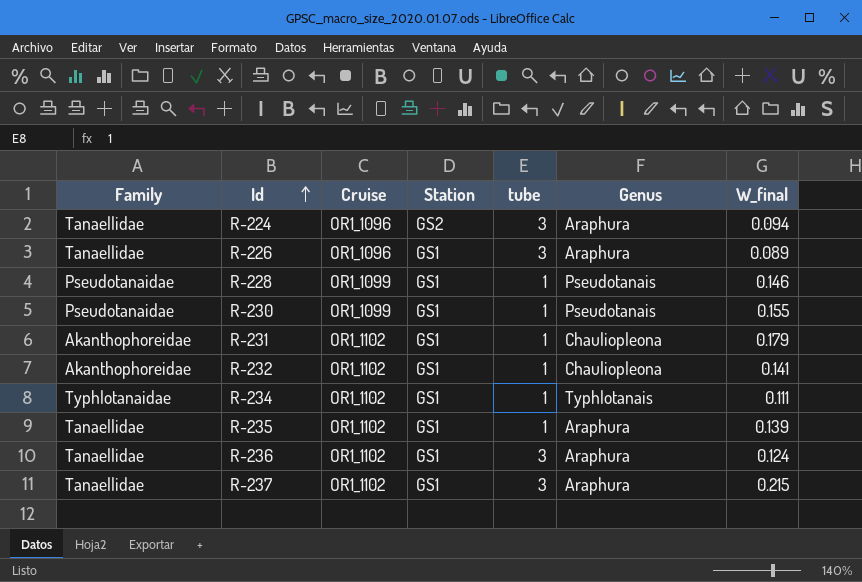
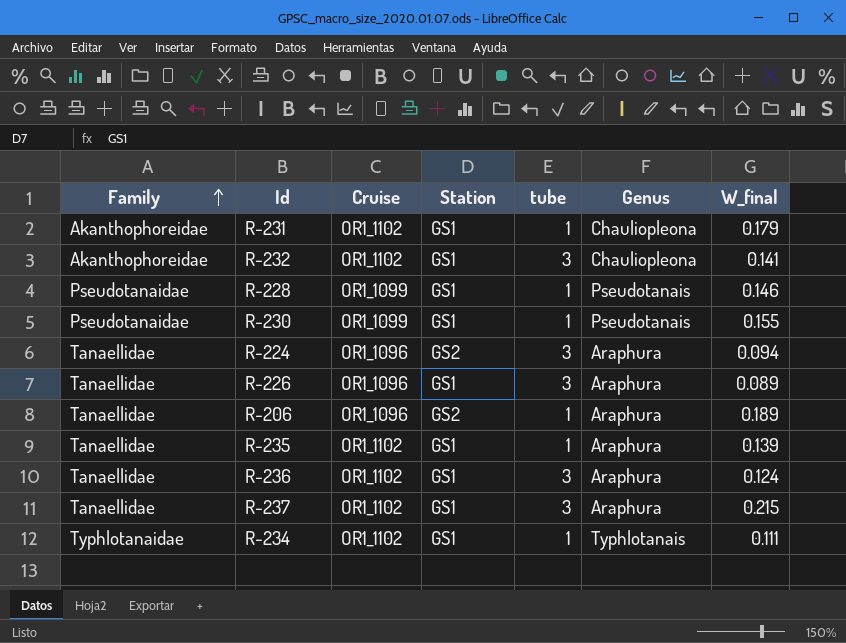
row order: Id ascending -> Family ascending
R-232 | tube: 1 -> 3
row R-206: none -> Tanaellidae | OR1_1096 | GS2 | 1 | Araphura | 0.189

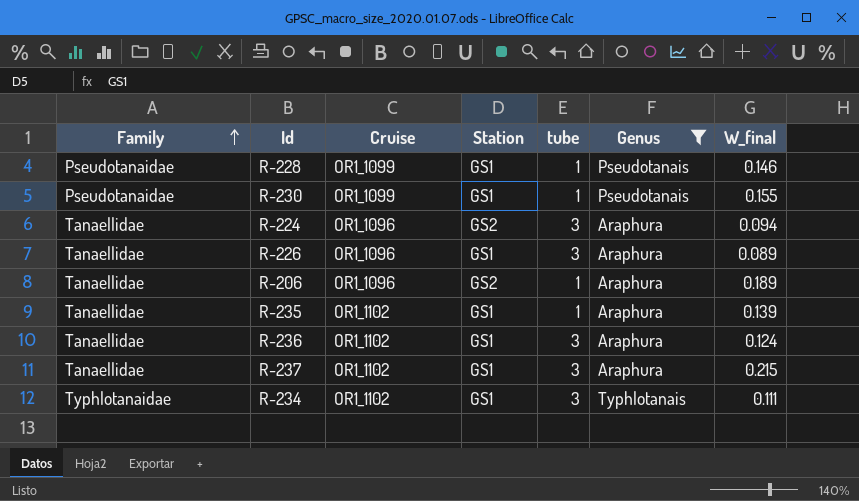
filter: none -> Genus != Chauliopleona
R-234 | tube: 1 -> 3

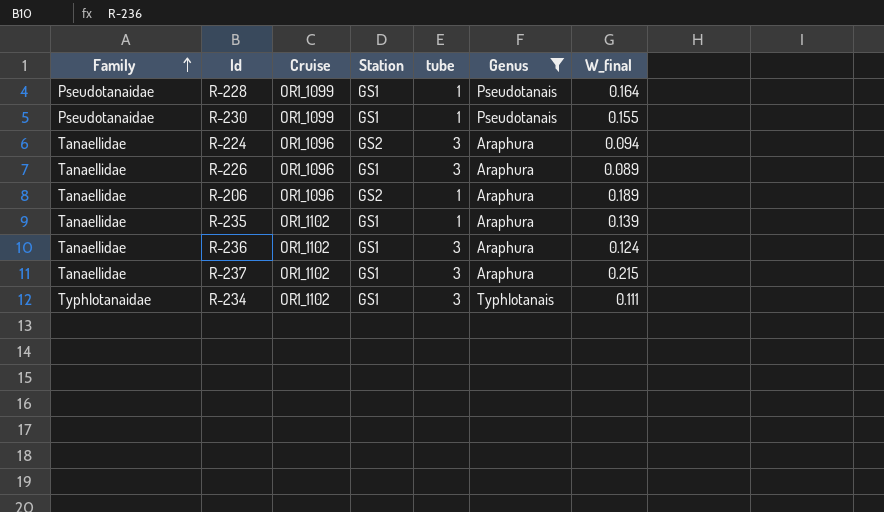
R-228 | W_final: 0.146 -> 0.164

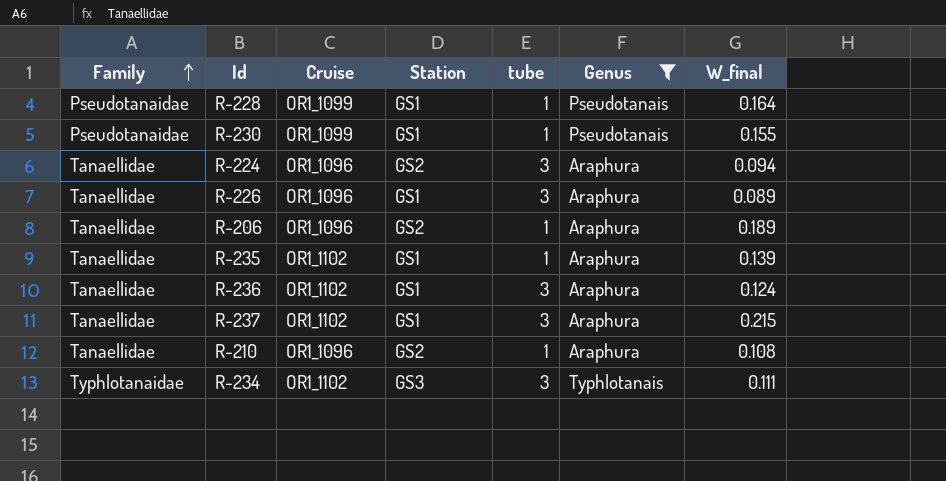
row R-210: none -> Tanaellidae | OR1_1096 | GS2 | 1 | Araphura | 0.108
R-234 | Station: GS1 -> GS3

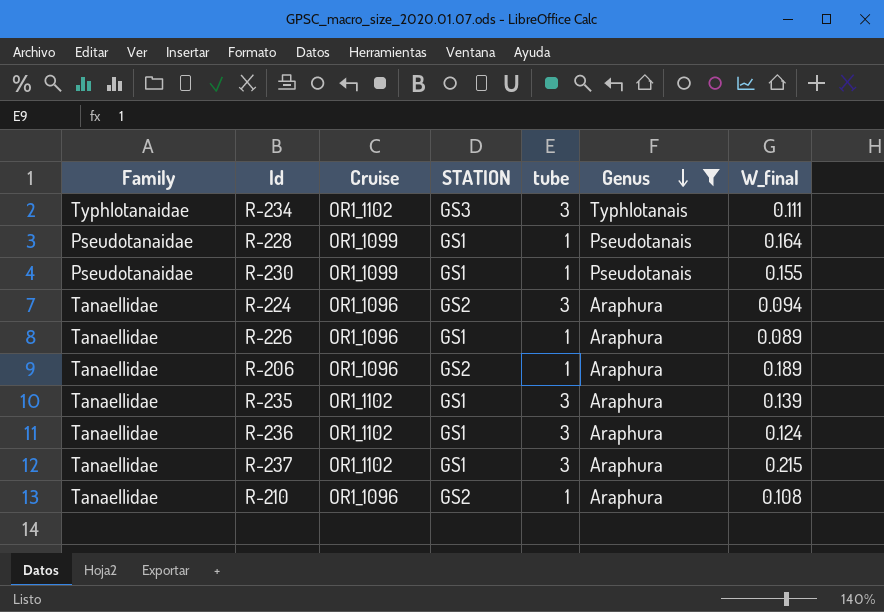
row order: Family ascending -> Genus descending
column name: Station -> STATION
R-226 | tube: 3 -> 1
R-235 | tube: 1 -> 3

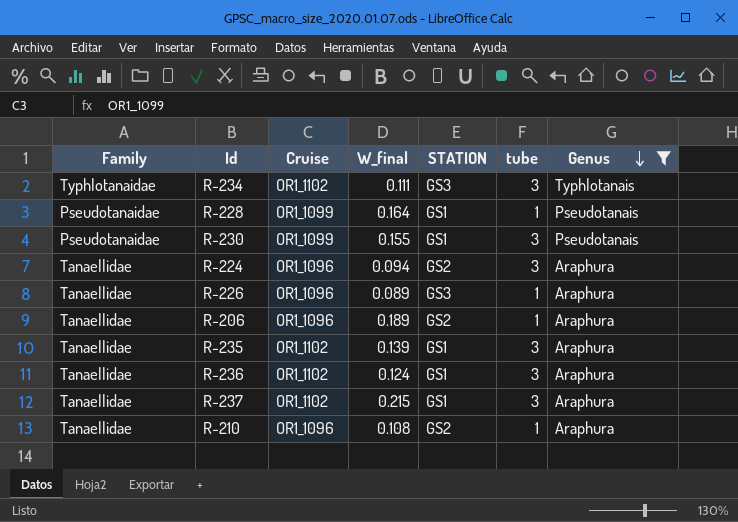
column W_final | position: 7 -> 4
R-230 | tube: 1 -> 3
R-226 | STATION: GS1 -> GS3

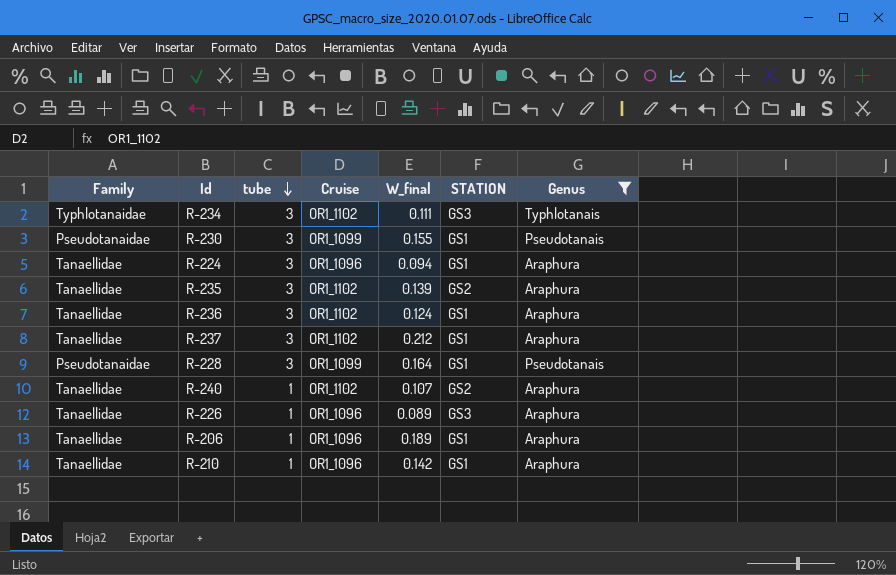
row order: Genus descending -> tube descending
column tube | position: 6 -> 3
R-224 | STATION: GS2 -> GS1
R-235 | STATION: GS1 -> GS2
R-237 | W_final: 0.215 -> 0.212
R-228 | tube: 1 -> 3
row R-240: none -> Tanaellidae | 1 | OR1_1102 | 0.107 | GS2 | Araphura
R-206 | STATION: GS2 -> GS1
R-210 | W_final: 0.108 -> 0.142
R-210 | STATION: GS2 -> GS1

